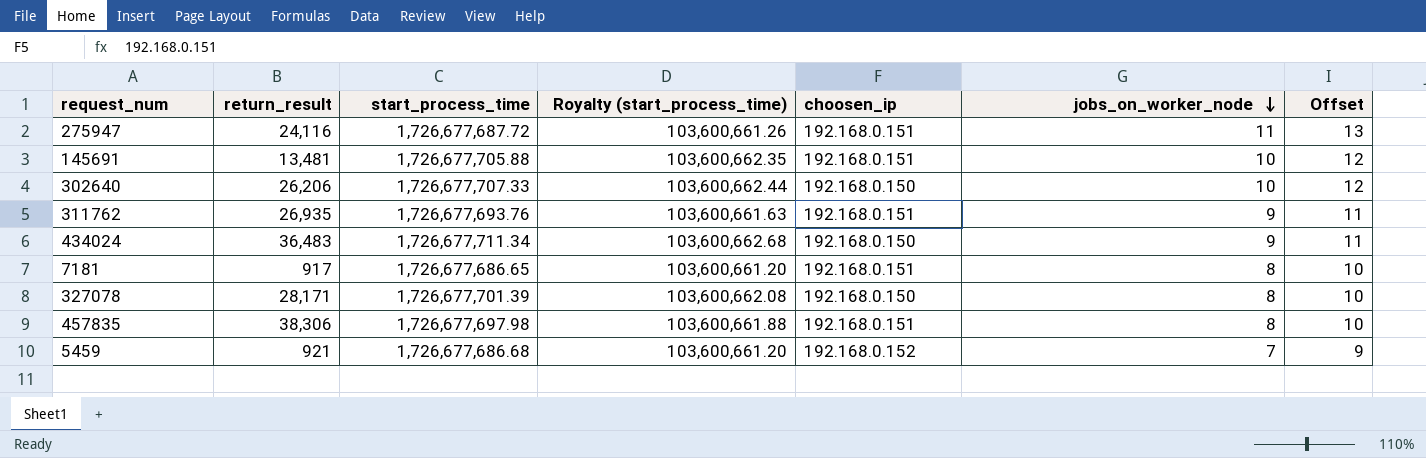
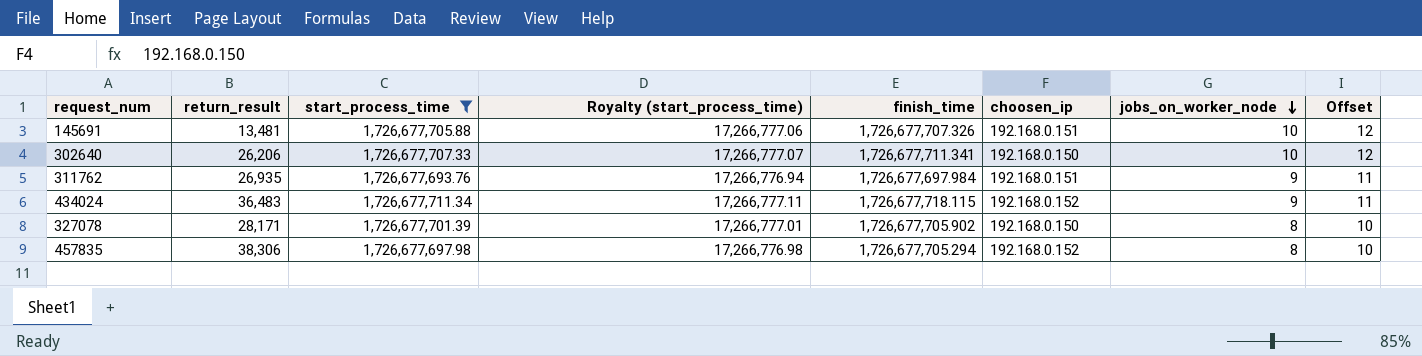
filter: none -> start_process_time >= 1,726,677,693.76
column Royalty (start_process_time) | formula: [start_process_time] * 0.06 -> [start_process_time] * 0.01
column finish_time | position: none -> 5
434024 | choosen_ip: 192.168.0.150 -> 192.168.0.152
457835 | choosen_ip: 192.168.0.151 -> 192.168.0.152

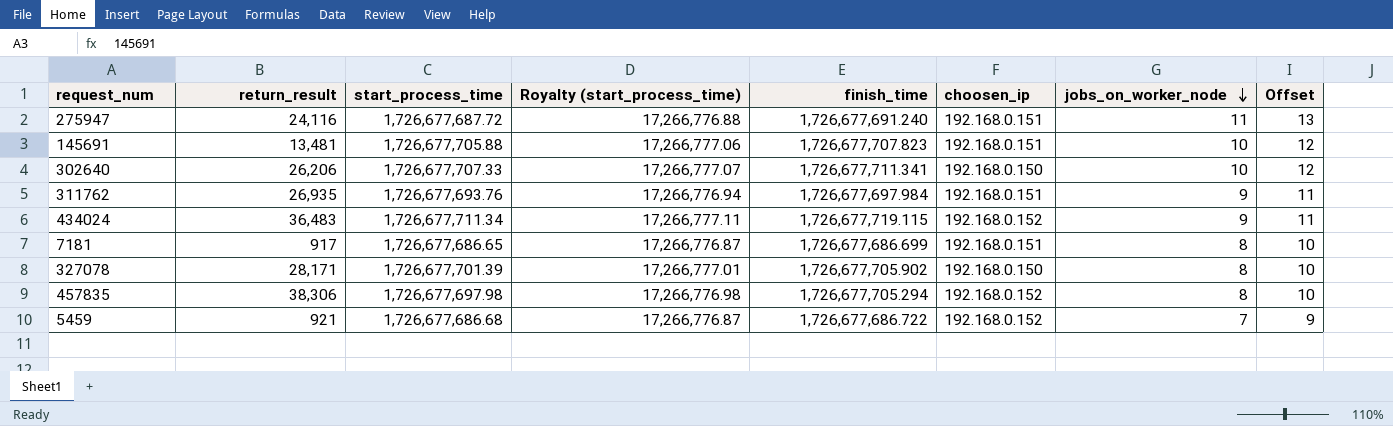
filter: start_process_time >= 1,726,677,693.76 -> none
145691 | finish_time: 1,726,677,707.326 -> 1,726,677,707.823
434024 | finish_time: 1,726,677,718.115 -> 1,726,677,719.115

